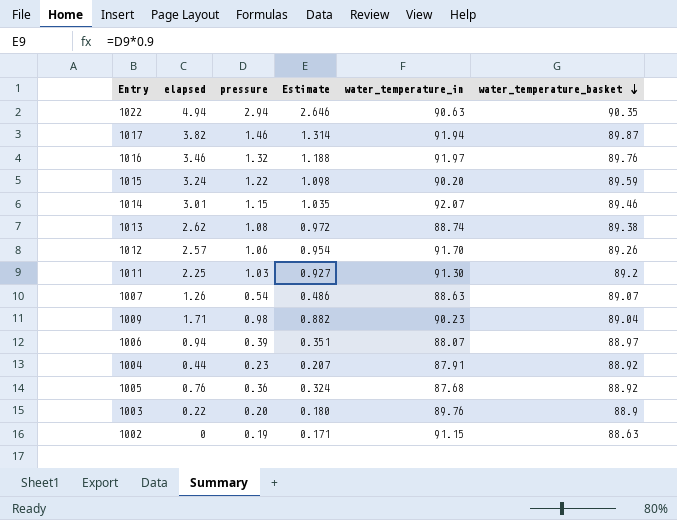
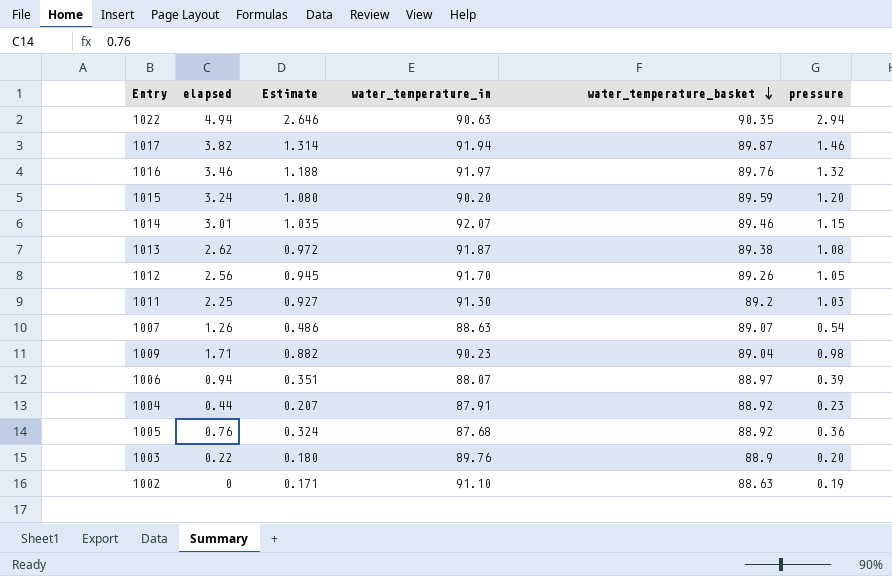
column pressure | position: 3 -> 6
1015 | Estimate: 1.098 -> 1.080
1015 | pressure: 1.22 -> 1.20
1013 | water_temperature_in: 88.74 -> 91.87
1012 | elapsed: 2.57 -> 2.56
1012 | Estimate: 0.954 -> 0.945
1012 | pressure: 1.06 -> 1.05
1002 | water_temperature_in: 91.15 -> 91.10

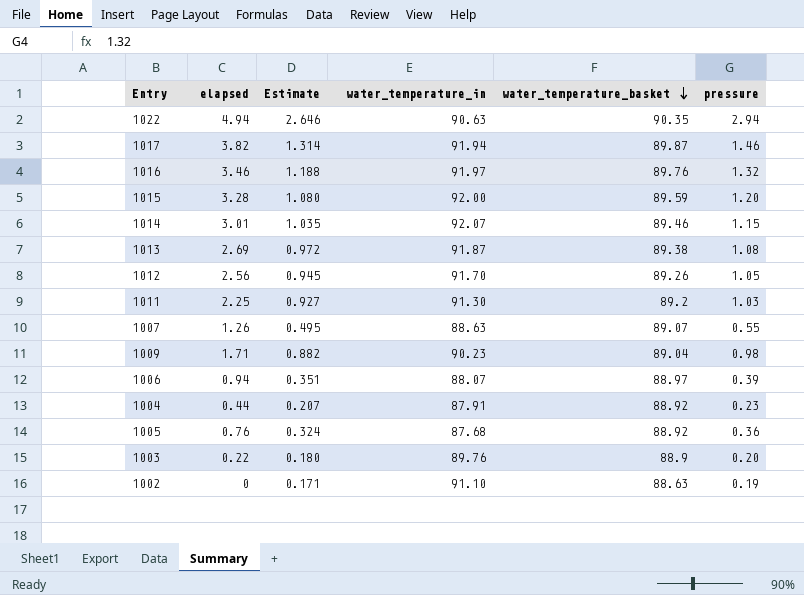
1015 | elapsed: 3.24 -> 3.28
1015 | water_temperature_in: 90.20 -> 92.00
1013 | elapsed: 2.62 -> 2.69
1007 | Estimate: 0.486 -> 0.495
1007 | pressure: 0.54 -> 0.55

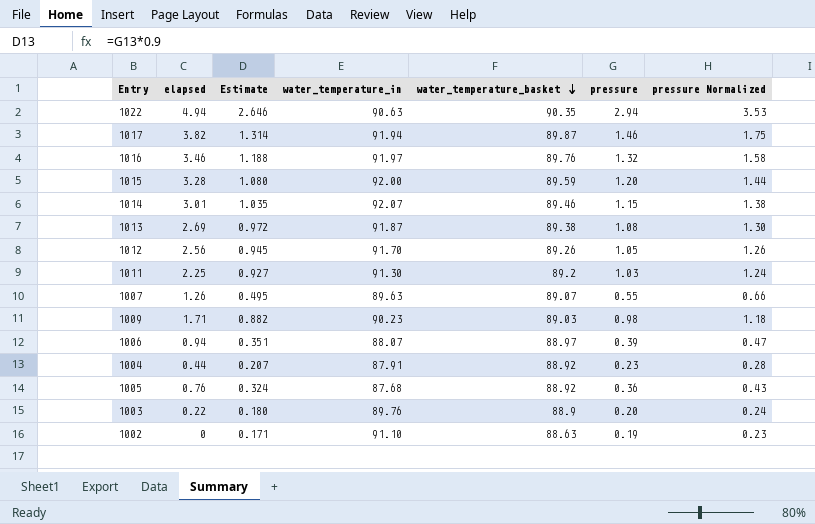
column pressure Normalized | formula: none -> [pressure] * 1.2
1007 | water_temperature_in: 88.63 -> 89.63
1009 | water_temperature_basket: 89.04 -> 89.03

